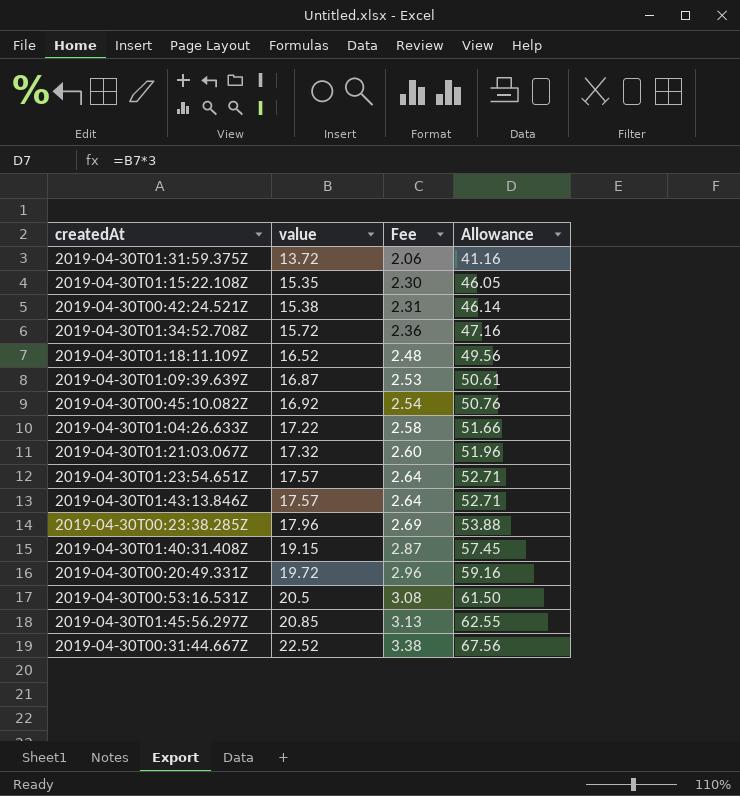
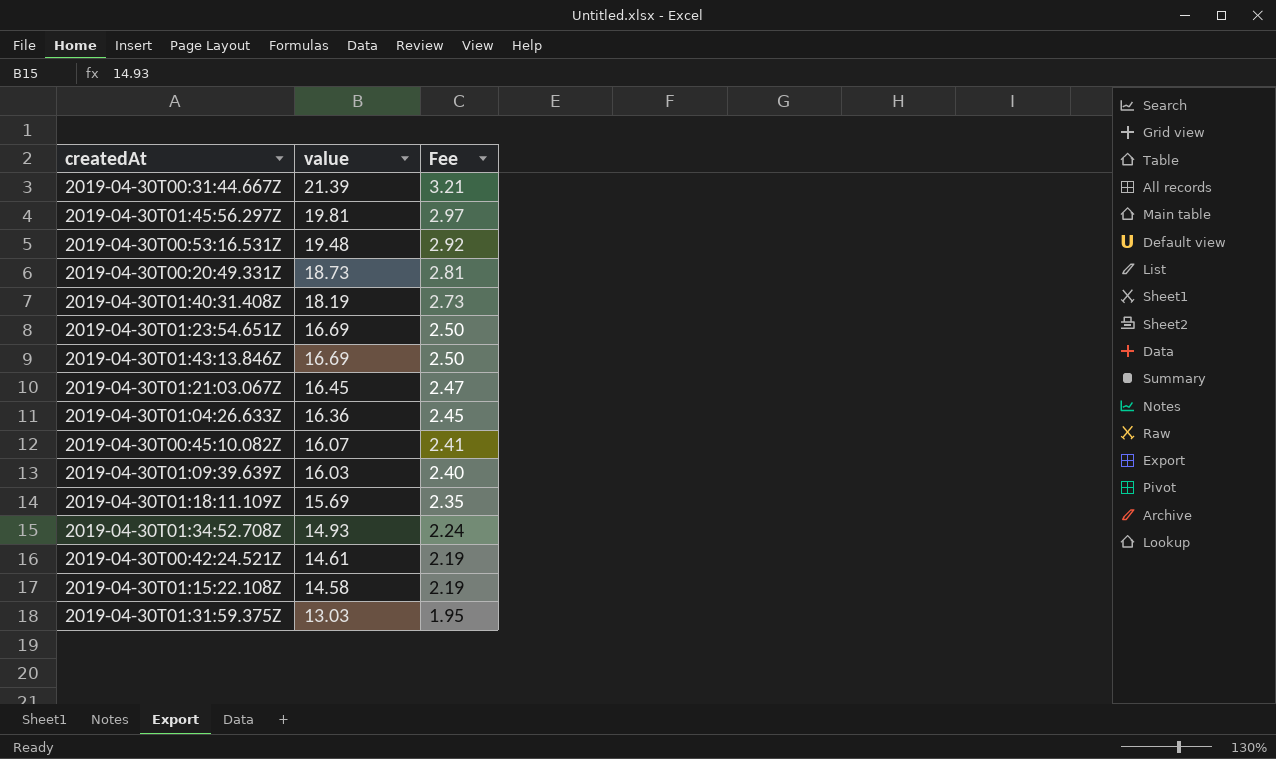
row order: value ascending -> value descending
column Allowance | formula: [value] * 3 -> none
row 2019-04-30T00:23:38.285Z: 17.96 | 2.69 | 53.88 -> none
2019-04-30T00:31:44.667Z | value: 22.52 -> 21.39
2019-04-30T00:31:44.667Z | Fee: 3.38 -> 3.21
2019-04-30T01:45:56.297Z | value: 20.85 -> 19.81
2019-04-30T01:45:56.297Z | Fee: 3.13 -> 2.97
2019-04-30T00:53:16.531Z | value: 20.5 -> 19.48
2019-04-30T00:53:16.531Z | Fee: 3.08 -> 2.92
2019-04-30T00:20:49.331Z | value: 19.72 -> 18.73
2019-04-30T00:20:49.331Z | Fee: 2.96 -> 2.81
2019-04-30T01:40:31.408Z | value: 19.15 -> 18.19
2019-04-30T01:40:31.408Z | Fee: 2.87 -> 2.73
2019-04-30T01:23:54.651Z | value: 17.57 -> 16.69
2019-04-30T01:23:54.651Z | Fee: 2.64 -> 2.50
2019-04-30T01:43:13.846Z | value: 17.57 -> 16.69
2019-04-30T01:43:13.846Z | Fee: 2.64 -> 2.50
2019-04-30T01:21:03.067Z | value: 17.32 -> 16.45
2019-04-30T01:21:03.067Z | Fee: 2.60 -> 2.47
2019-04-30T01:04:26.633Z | value: 17.22 -> 16.36
2019-04-30T01:04:26.633Z | Fee: 2.58 -> 2.45
2019-04-30T00:45:10.082Z | value: 16.92 -> 16.07
2019-04-30T00:45:10.082Z | Fee: 2.54 -> 2.41
2019-04-30T01:09:39.639Z | value: 16.87 -> 16.03
2019-04-30T01:09:39.639Z | Fee: 2.53 -> 2.40
2019-04-30T01:18:11.109Z | value: 16.52 -> 15.69
2019-04-30T01:18:11.109Z | Fee: 2.48 -> 2.35
2019-04-30T01:34:52.708Z | value: 15.72 -> 14.93
2019-04-30T01:34:52.708Z | Fee: 2.36 -> 2.24
2019-04-30T00:42:24.521Z | value: 15.38 -> 14.61
2019-04-30T00:42:24.521Z | Fee: 2.31 -> 2.19
2019-04-30T01:15:22.108Z | value: 15.35 -> 14.58
2019-04-30T01:15:22.108Z | Fee: 2.30 -> 2.19
2019-04-30T01:31:59.375Z | value: 13.72 -> 13.03
2019-04-30T01:31:59.375Z | Fee: 2.06 -> 1.95

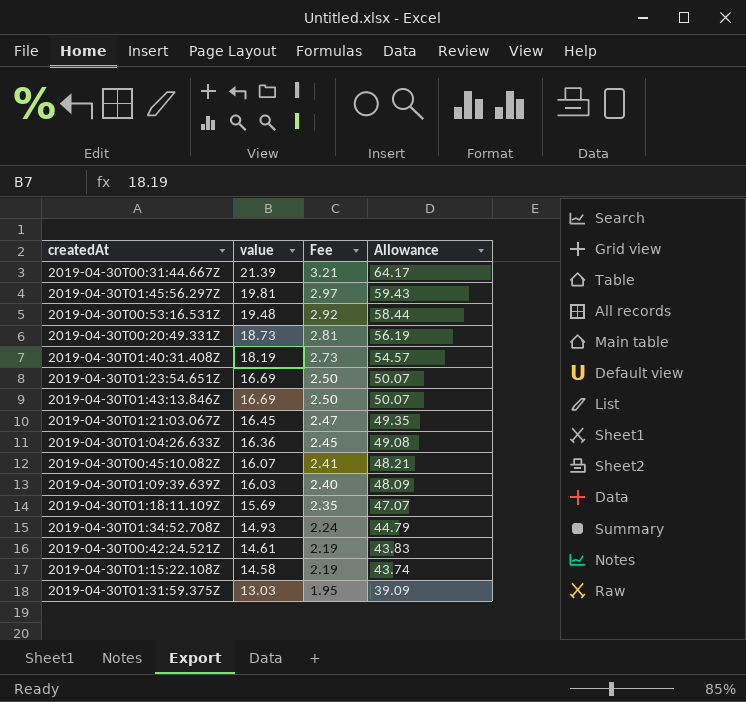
column Allowance | formula: none -> [value] * 3

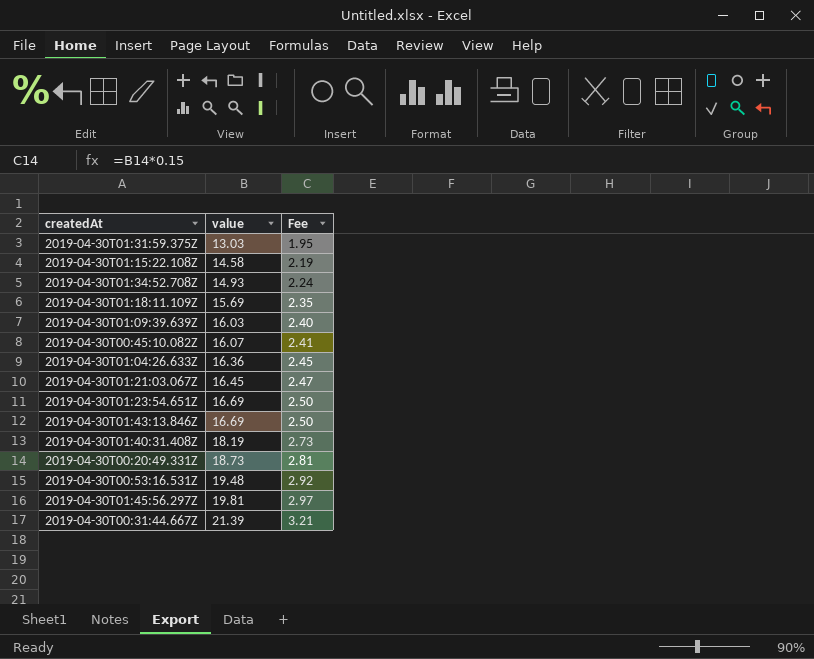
row order: value descending -> value ascending
column Allowance | formula: [value] * 3 -> none
row 2019-04-30T00:42:24.521Z: 14.61 | 2.19 | 43.83 -> none

